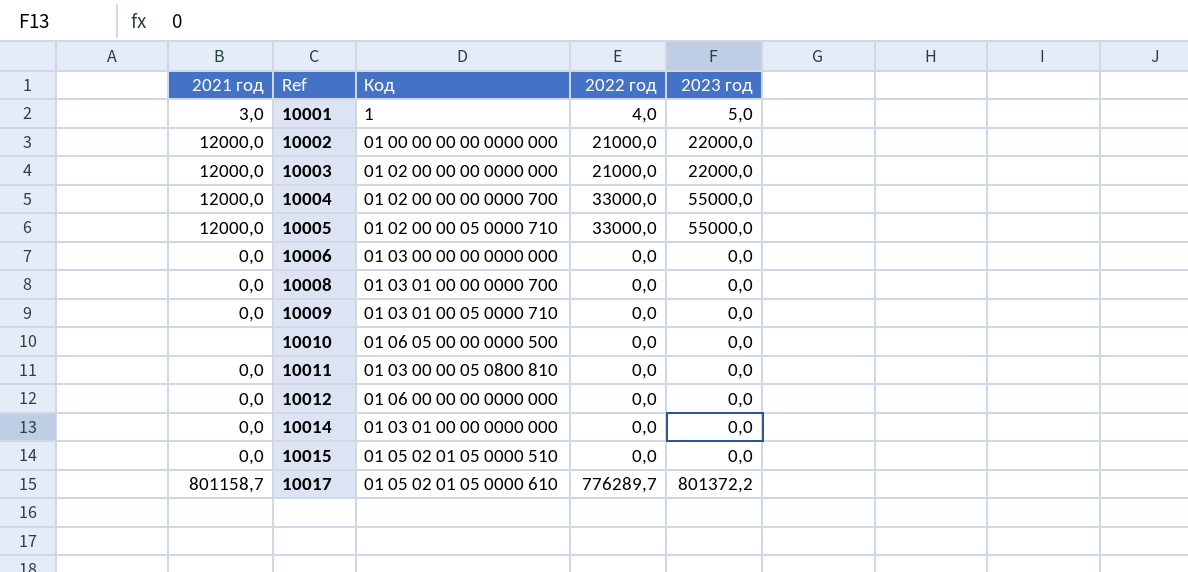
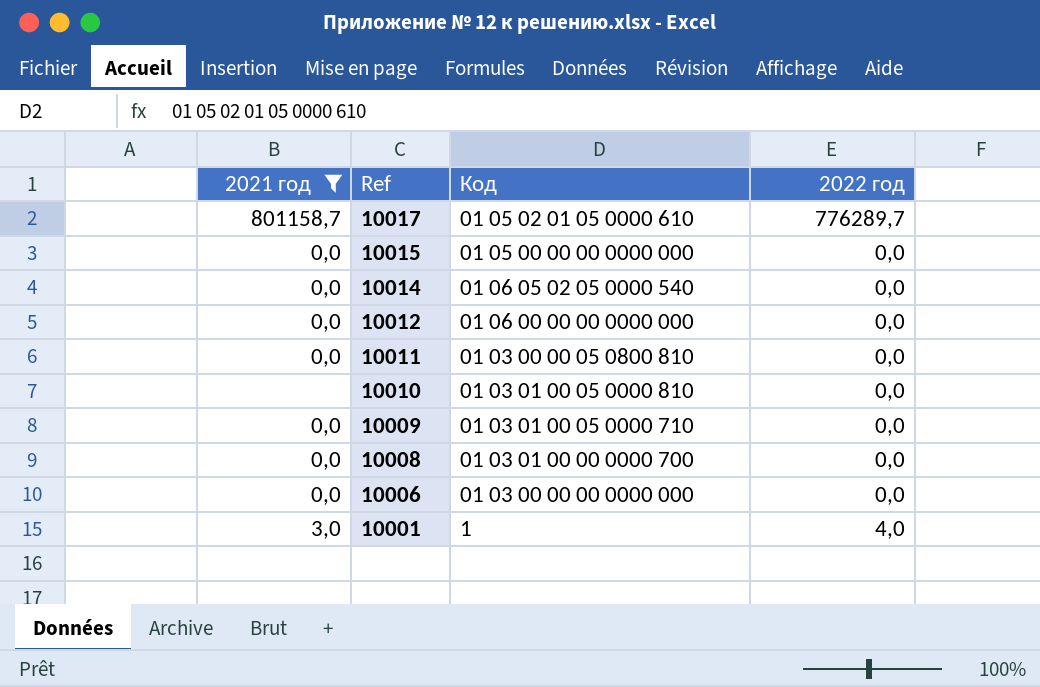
filter: none -> 2021 год != 12000,0
row order: Ref ascending -> Ref descending
column 2023 год | position: 5 -> none
10015 | Код: 01 05 02 01 05 0000 510 -> 01 05 00 00 00 0000 000
10014 | Код: 01 03 01 00 00 0000 000 -> 01 06 05 02 05 0000 540
10010 | Код: 01 06 05 00 00 0000 500 -> 01 03 01 00 05 0000 810

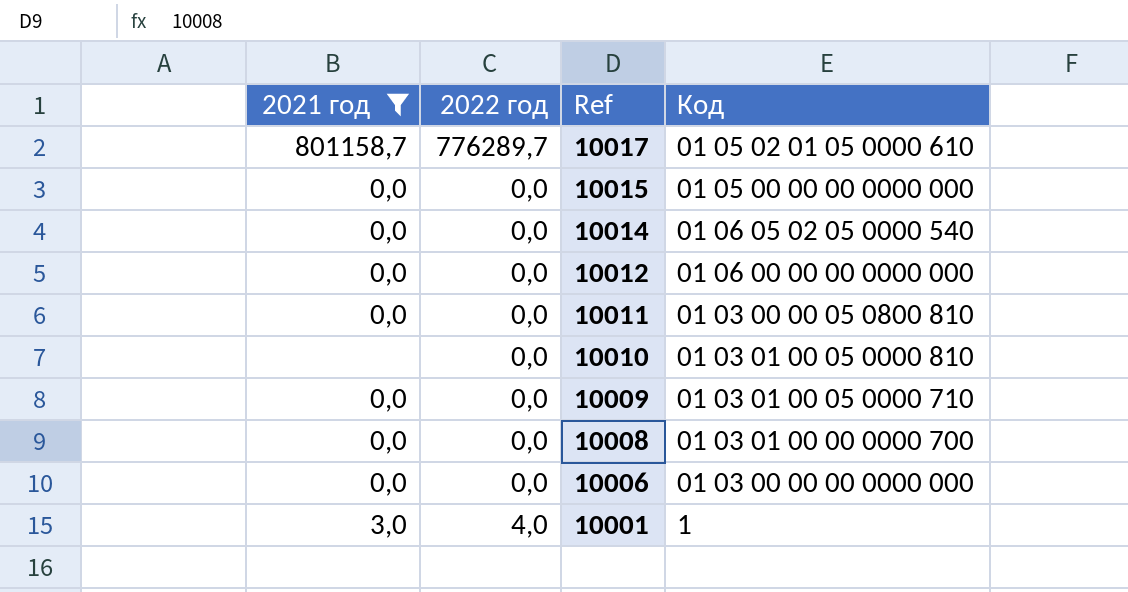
column 2022 год | position: 4 -> 2

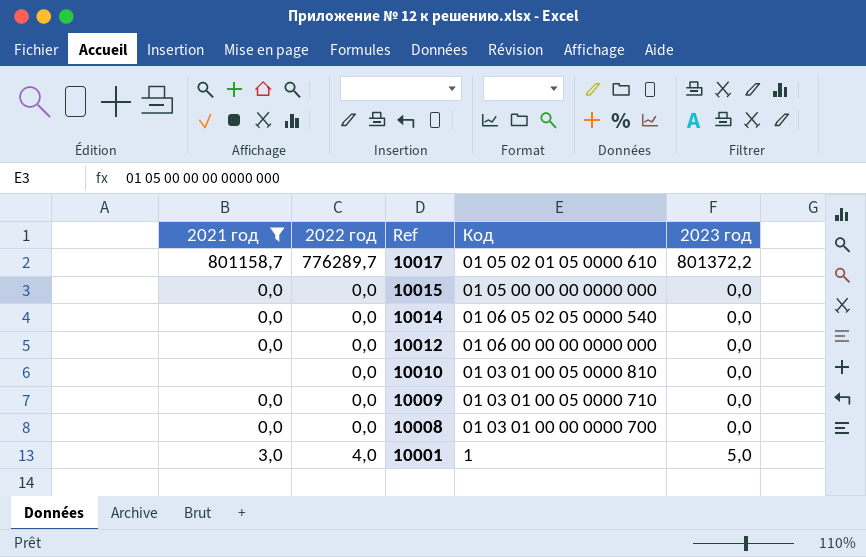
column 2023 год | position: none -> 5
row 10011: 0,0 | 0,0 | 01 03 00 00 05 0800 810 -> none
row 10006: 0,0 | 0,0 | 01 03 00 00 00 0000 000 -> none

